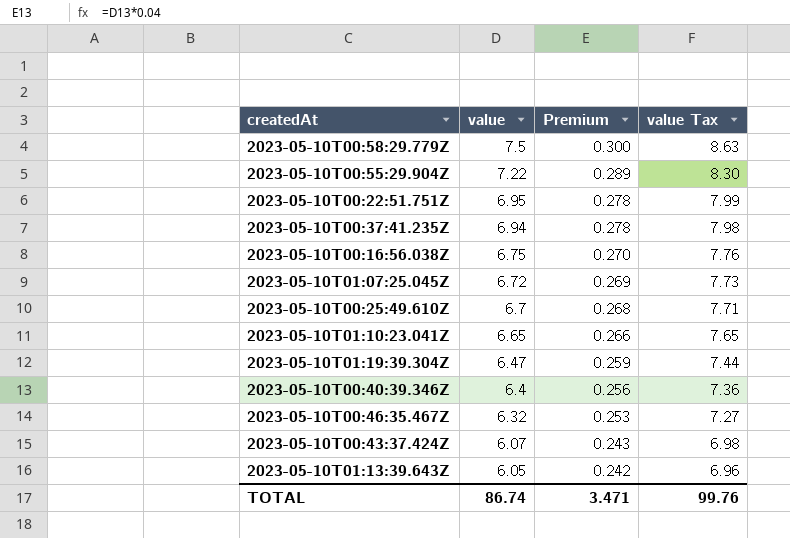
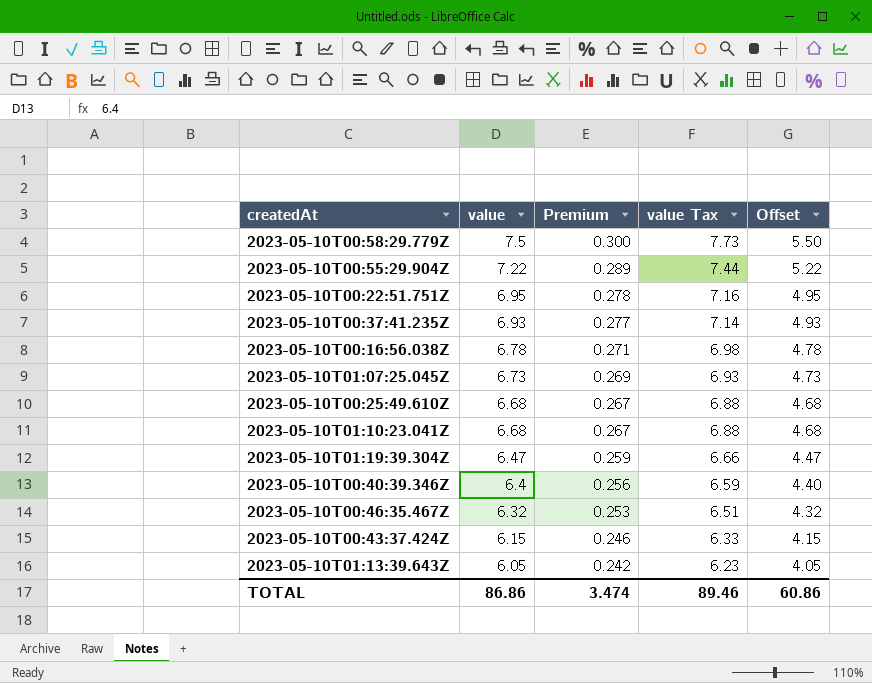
column value Tax | formula: [value] * 1.15 -> [value] * 1.03
column Offset | formula: none -> [value] - 2
2023-05-10T00:37:41.235Z | value: 6.94 -> 6.93
2023-05-10T00:37:41.235Z | Premium: 0.278 -> 0.277
2023-05-10T00:16:56.038Z | value: 6.75 -> 6.78
2023-05-10T00:16:56.038Z | Premium: 0.270 -> 0.271
2023-05-10T01:07:25.045Z | value: 6.72 -> 6.73
2023-05-10T00:25:49.610Z | value: 6.7 -> 6.68
2023-05-10T00:25:49.610Z | Premium: 0.268 -> 0.267
2023-05-10T01:10:23.041Z | value: 6.65 -> 6.68
2023-05-10T01:10:23.041Z | Premium: 0.266 -> 0.267
2023-05-10T00:43:37.424Z | value: 6.07 -> 6.15
2023-05-10T00:43:37.424Z | Premium: 0.243 -> 0.246
TOTAL | value: 86.74 -> 86.86
TOTAL | Premium: 3.471 -> 3.474
TOTAL | value Tax: 99.76 -> 89.46

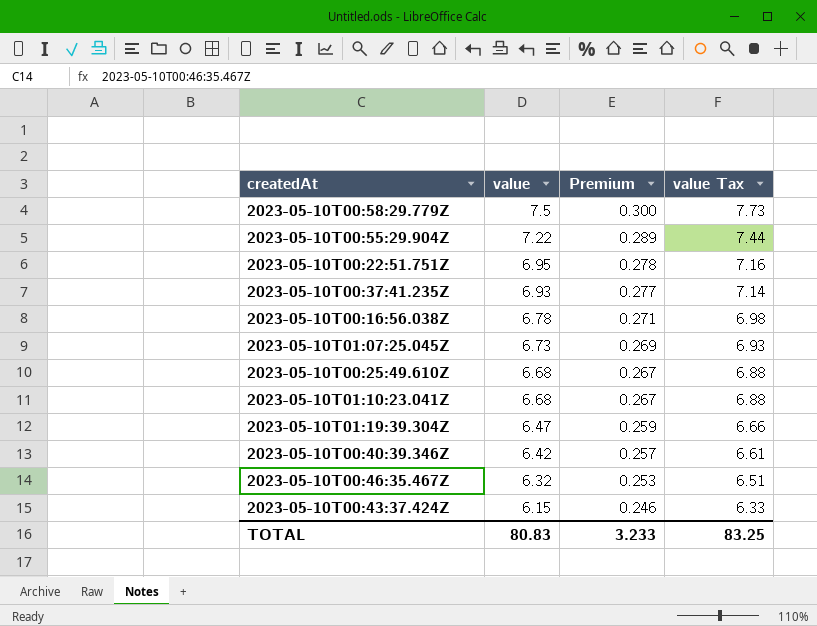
column Offset | formula: [value] - 2 -> none
row 2023-05-10T01:13:39.643Z: 6.05 | 0.242 | 6.23 | 4.05 -> none
2023-05-10T00:40:39.346Z | value: 6.4 -> 6.42
2023-05-10T00:40:39.346Z | Premium: 0.256 -> 0.257
2023-05-10T00:40:39.346Z | value Tax: 6.59 -> 6.61
TOTAL | value: 86.86 -> 80.83
TOTAL | Premium: 3.474 -> 3.233
TOTAL | value Tax: 89.46 -> 83.25

